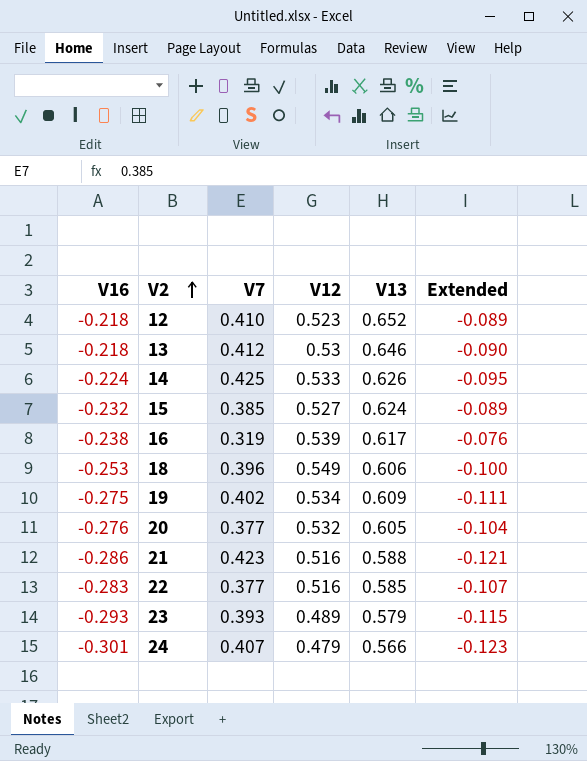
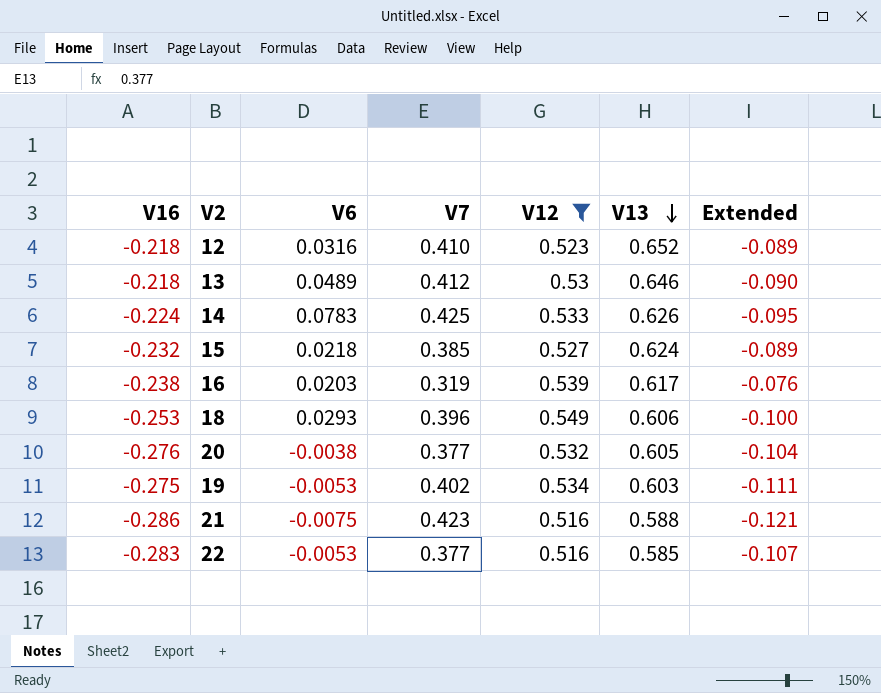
filter: none -> V12 >= 0.516
row order: V2 ascending -> V13 descending
column V6 | position: none -> 3
19 | V13: 0.609 -> 0.603

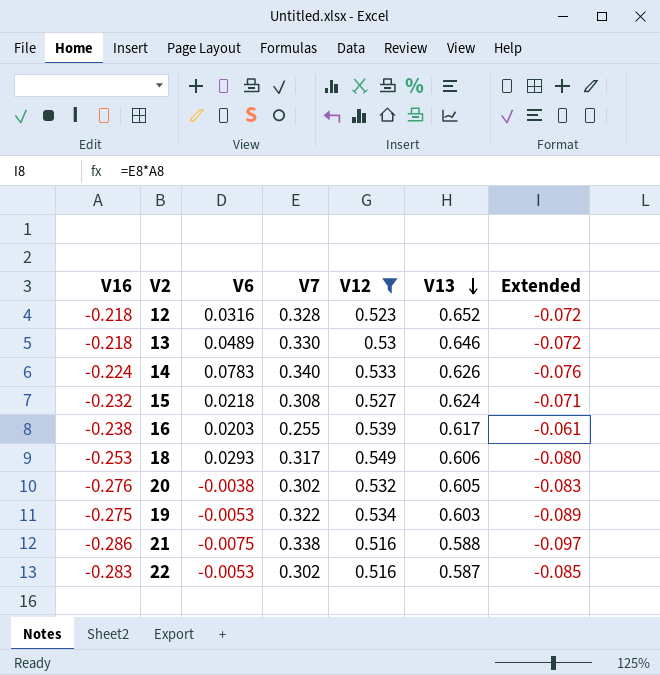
12 | V7: 0.410 -> 0.328
12 | Extended: -0.089 -> -0.072
13 | V7: 0.412 -> 0.330
13 | Extended: -0.090 -> -0.072
14 | V7: 0.425 -> 0.340
14 | Extended: -0.095 -> -0.076
15 | V7: 0.385 -> 0.308
15 | Extended: -0.089 -> -0.071
16 | V7: 0.319 -> 0.255
16 | Extended: -0.076 -> -0.061
18 | V7: 0.396 -> 0.317
18 | Extended: -0.100 -> -0.080
20 | V7: 0.377 -> 0.302
20 | Extended: -0.104 -> -0.083
19 | V7: 0.402 -> 0.322
19 | Extended: -0.111 -> -0.089
21 | V7: 0.423 -> 0.338
21 | Extended: -0.121 -> -0.097
22 | V7: 0.377 -> 0.302
22 | V13: 0.585 -> 0.587
22 | Extended: -0.107 -> -0.085

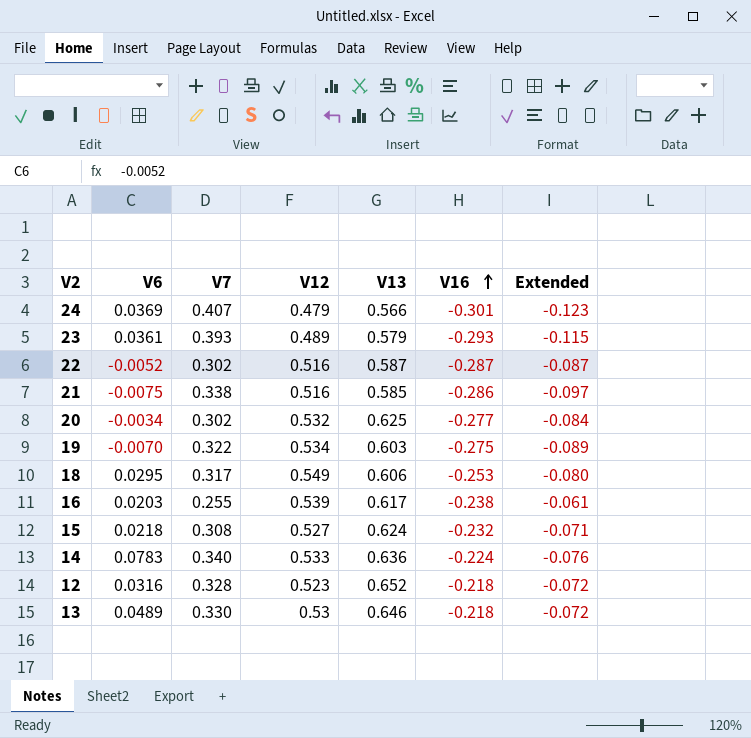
filter: V12 >= 0.516 -> none
row order: V13 descending -> V16 ascending
column V16 | position: 1 -> 6
22 | V6: -0.0053 -> -0.0052
22 | V16: -0.283 -> -0.287
22 | Extended: -0.085 -> -0.087
21 | V13: 0.588 -> 0.585
20 | V6: -0.0038 -> -0.0034
20 | V13: 0.605 -> 0.625
20 | V16: -0.276 -> -0.277
20 | Extended: -0.083 -> -0.084
19 | V6: -0.0053 -> -0.0070
18 | V6: 0.0293 -> 0.0295
14 | V13: 0.626 -> 0.636

